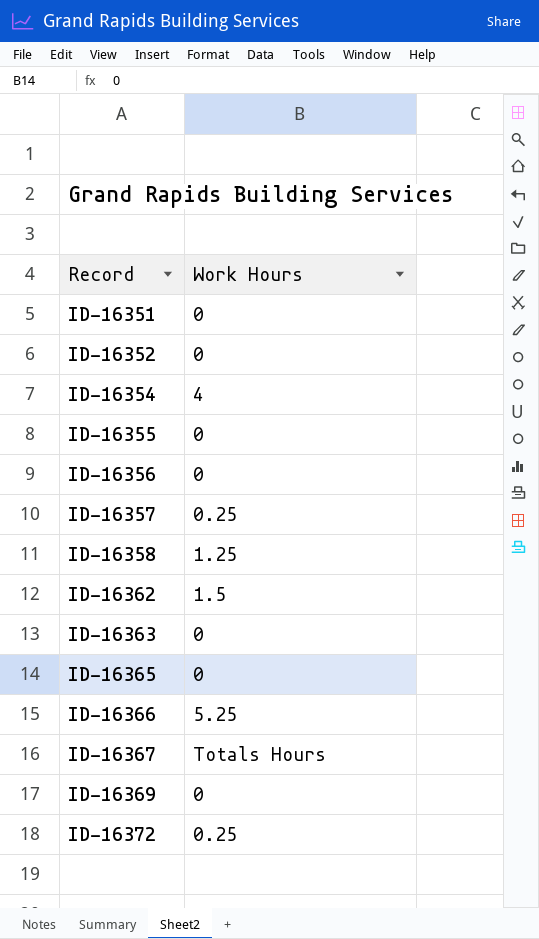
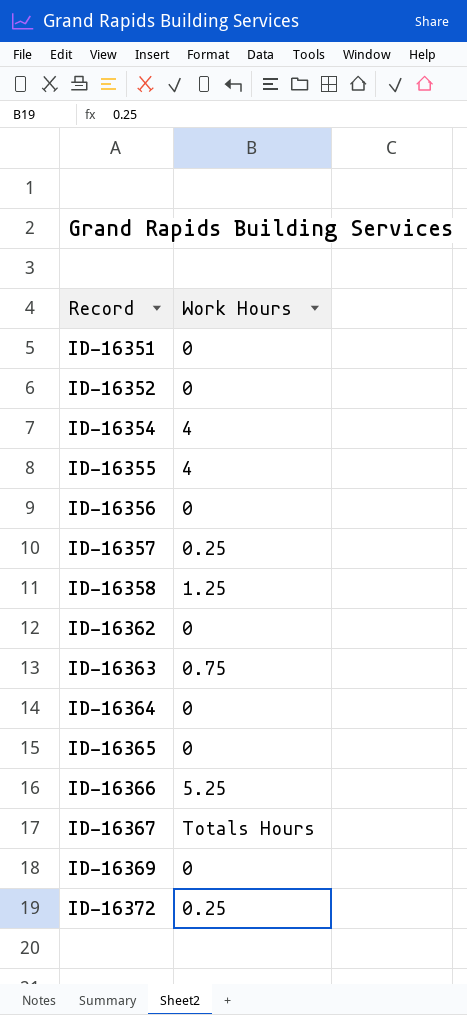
ID-16355 | Work Hours: 0 -> 4
ID-16362 | Work Hours: 1.5 -> 0
ID-16363 | Work Hours: 0 -> 0.75
row ID-16364: none -> 0

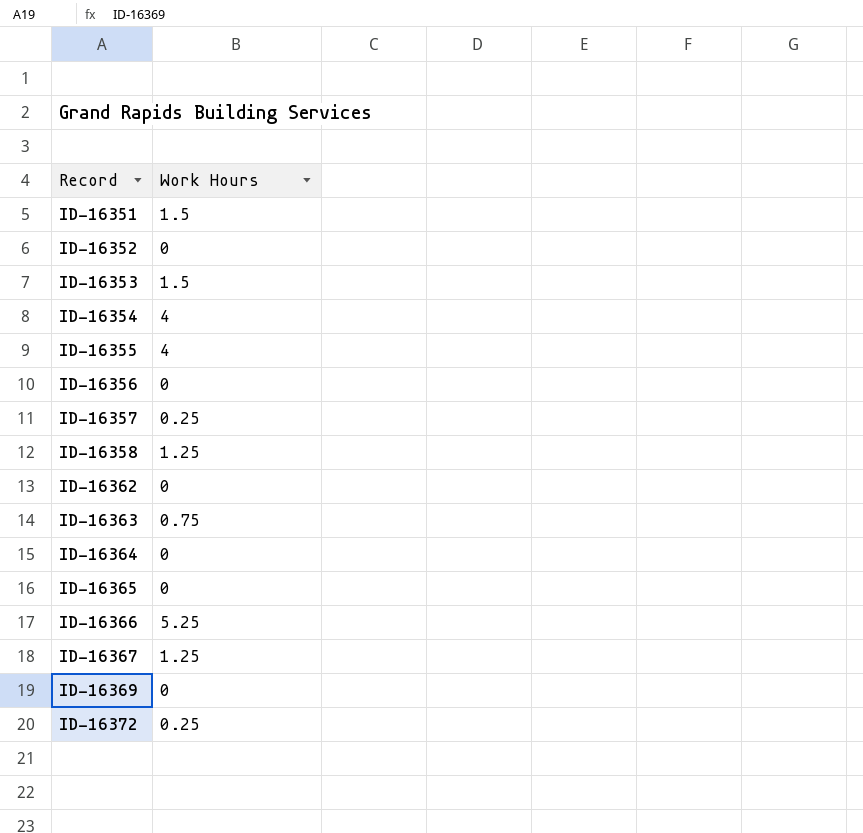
ID-16351 | Work Hours: 0 -> 1.5
row ID-16353: none -> 1.5
ID-16367 | Work Hours: Totals Hours -> 1.25

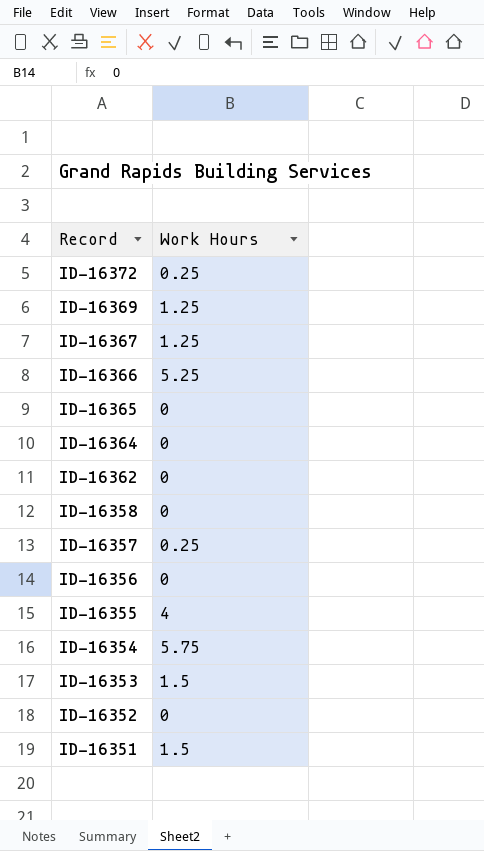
row order: Record ascending -> Record descending
row ID-16363: 0.75 -> none
ID-16369 | Work Hours: 0 -> 1.25
ID-16358 | Work Hours: 1.25 -> 0
ID-16354 | Work Hours: 4 -> 5.75

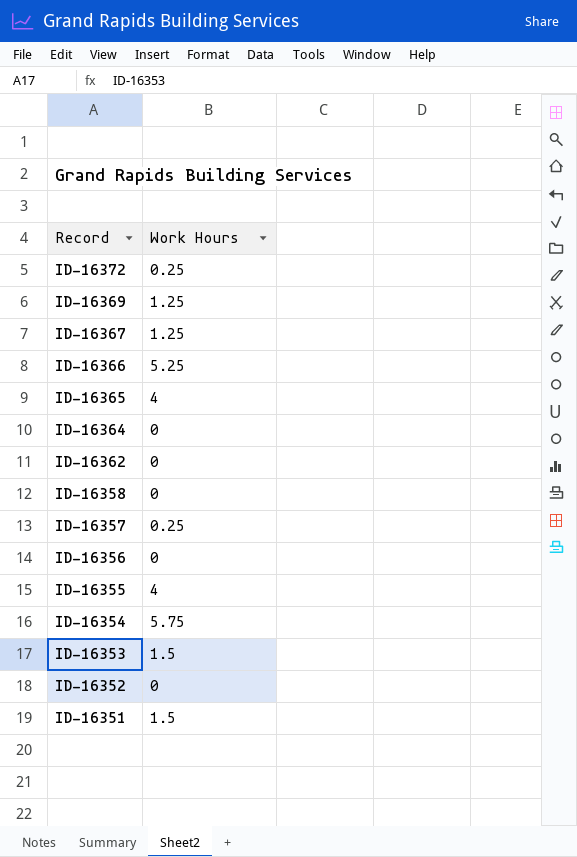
ID-16365 | Work Hours: 0 -> 4

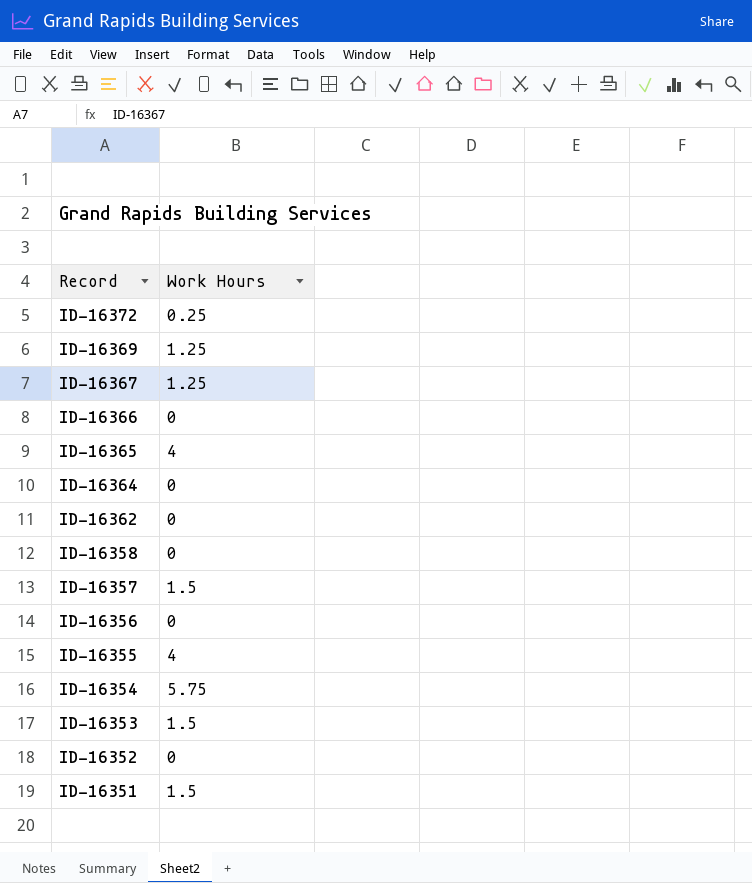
ID-16366 | Work Hours: 5.25 -> 0
ID-16357 | Work Hours: 0.25 -> 1.5

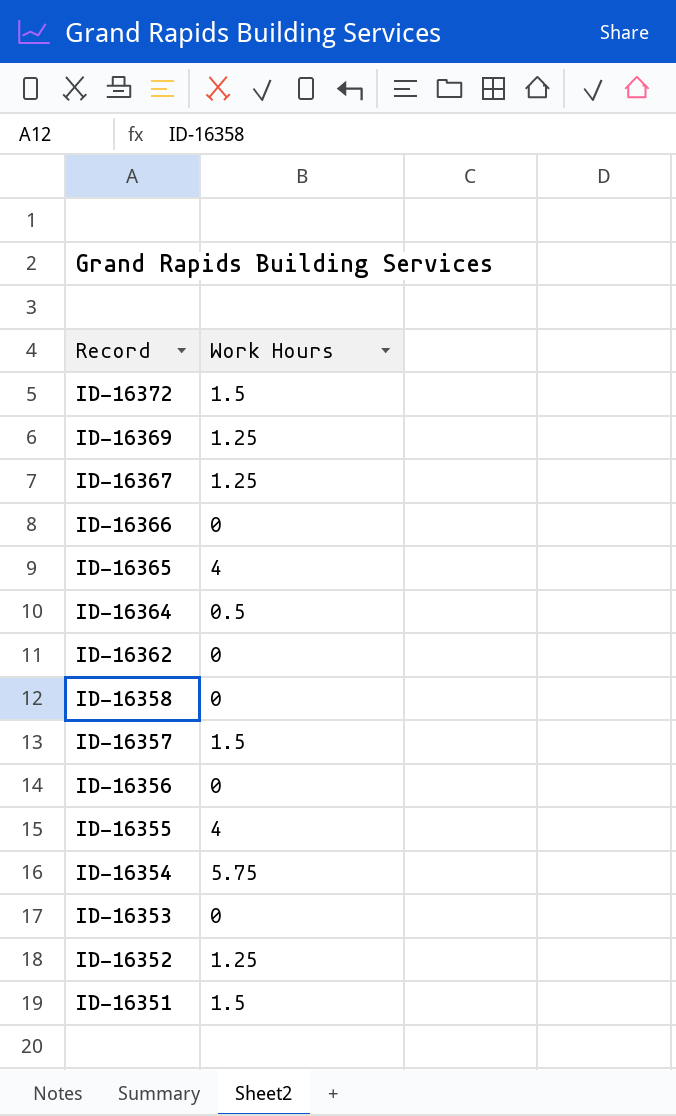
ID-16372 | Work Hours: 0.25 -> 1.5
ID-16364 | Work Hours: 0 -> 0.5
ID-16353 | Work Hours: 1.5 -> 0
ID-16352 | Work Hours: 0 -> 1.25

